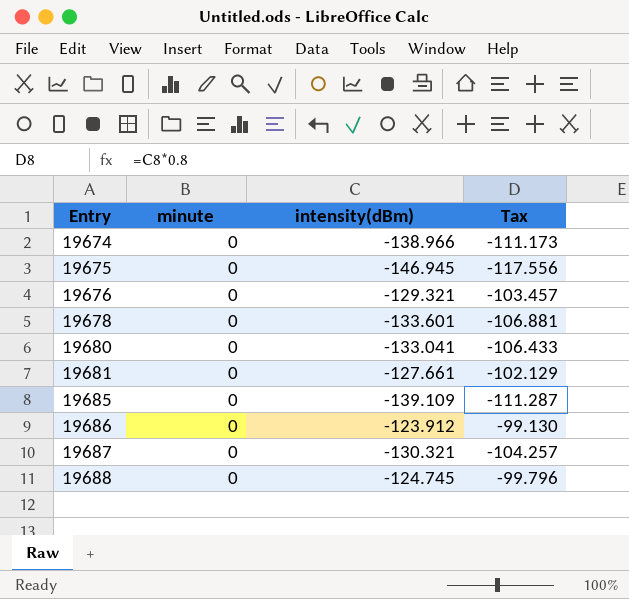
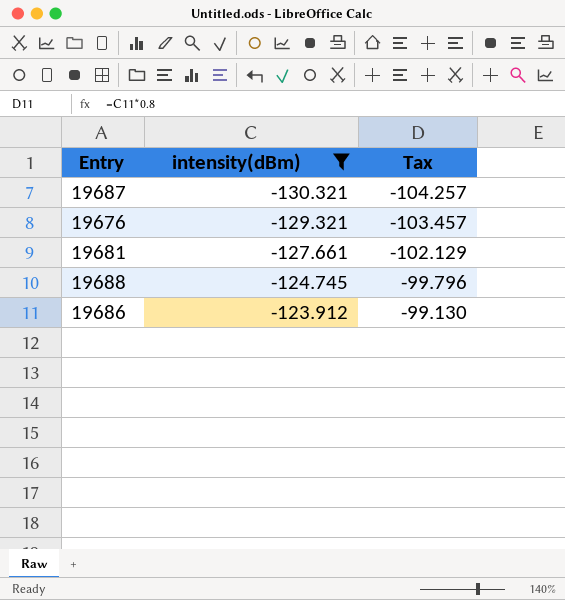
filter: none -> intensity(dBm) >= -130.321
row order: Entry ascending -> intensity(dBm) ascending
column minute | position: 2 -> none

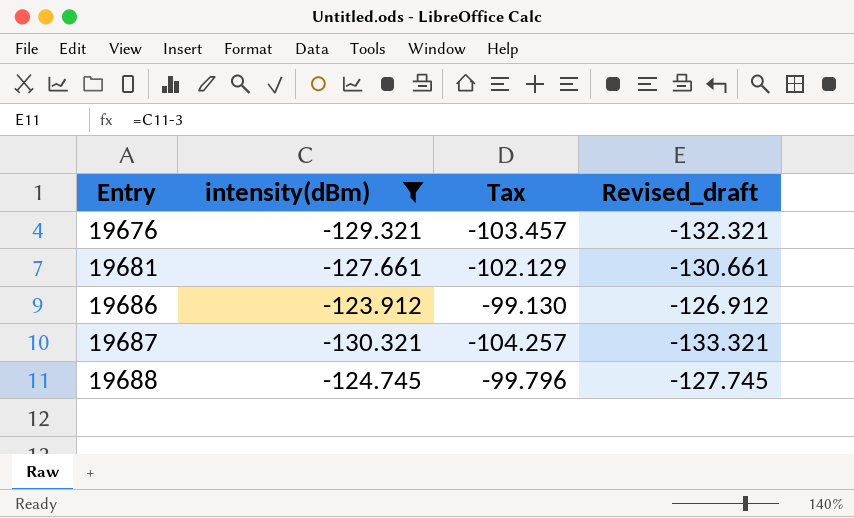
row order: intensity(dBm) ascending -> Entry ascending
column Revised_draft | formula: none -> [intensity(dBm)] - 3

